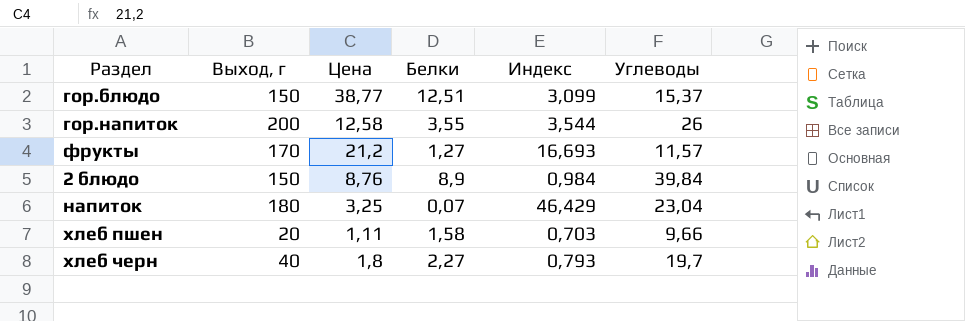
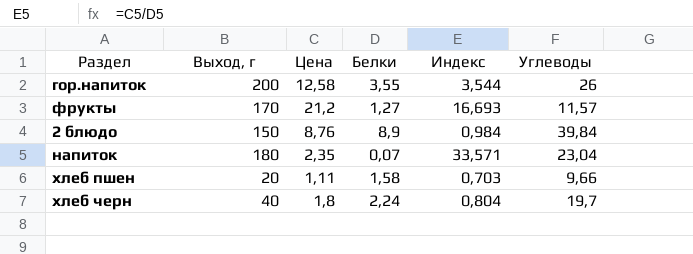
row гор.блюдо: 150 | 38,77 | 12,51 | 3,099 | 15,37 -> none
напиток | Цена: 3,25 -> 2,35
напиток | Индекс: 46,429 -> 33,571
хлеб черн | Белки: 2,27 -> 2,24
хлеб черн | Индекс: 0,793 -> 0,804

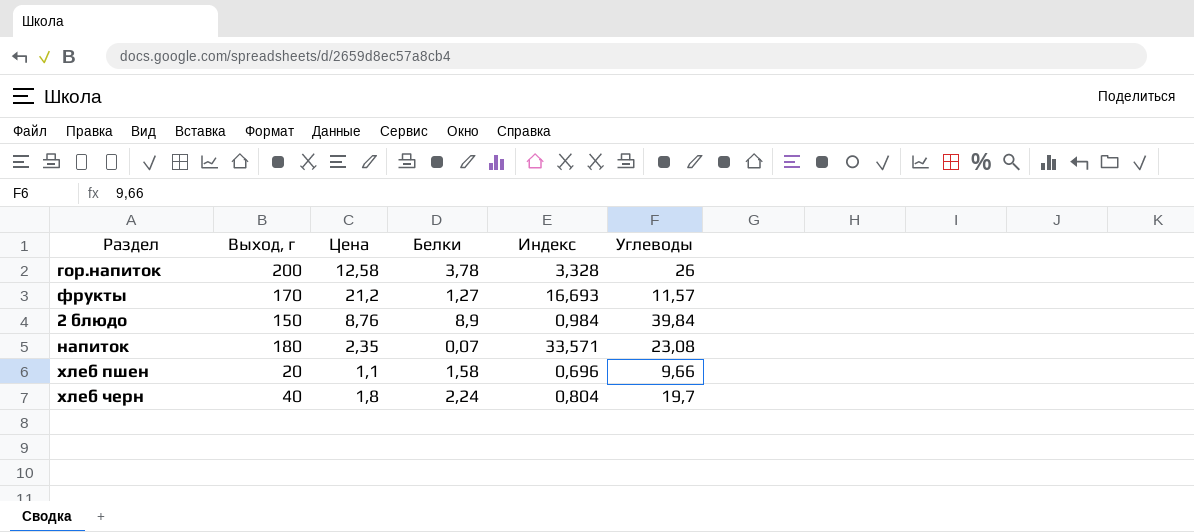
гор.напиток | Белки: 3,55 -> 3,78
гор.напиток | Индекс: 3,544 -> 3,328
напиток | Углеводы: 23,04 -> 23,08
хлеб пшен | Цена: 1,11 -> 1,1
хлеб пшен | Индекс: 0,703 -> 0,696

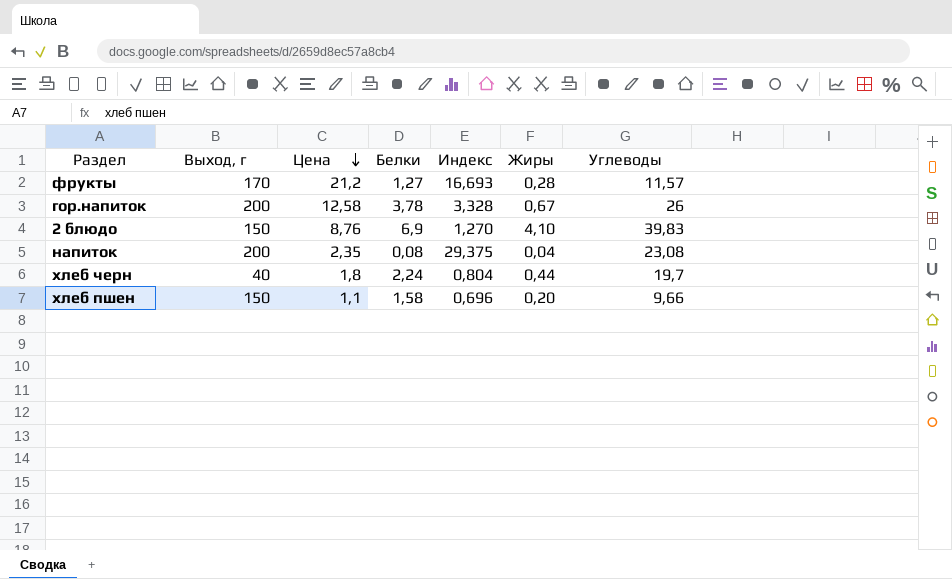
row order: none -> Цена descending
column Жиры | position: none -> 6
2 блюдо | Белки: 8,9 -> 6,9
2 блюдо | Индекс: 0,984 -> 1,270
2 блюдо | Углеводы: 39,84 -> 39,83
напиток | Выход, г: 180 -> 200
напиток | Белки: 0,07 -> 0,08
напиток | Индекс: 33,571 -> 29,375
хлеб пшен | Выход, г: 20 -> 150

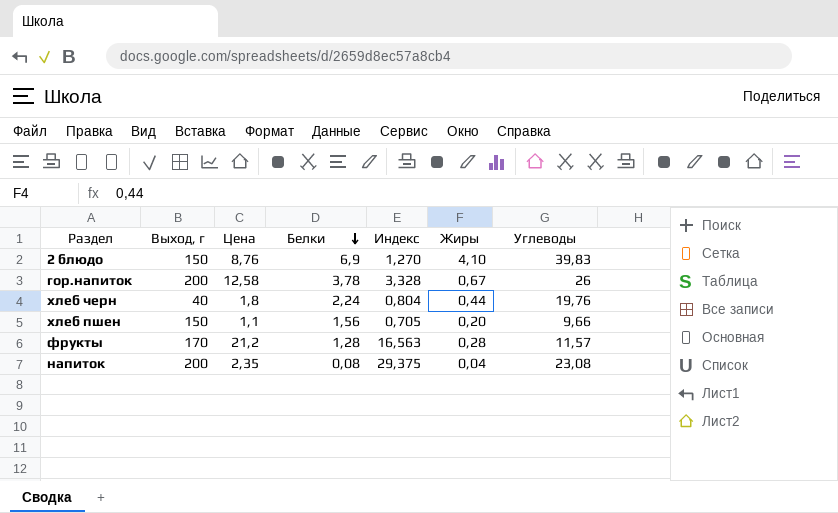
row order: Цена descending -> Белки descending
хлеб черн | Углеводы: 19,7 -> 19,76
хлеб пшен | Белки: 1,58 -> 1,56
хлеб пшен | Индекс: 0,696 -> 0,705
фрукты | Белки: 1,27 -> 1,28
фрукты | Индекс: 16,693 -> 16,563

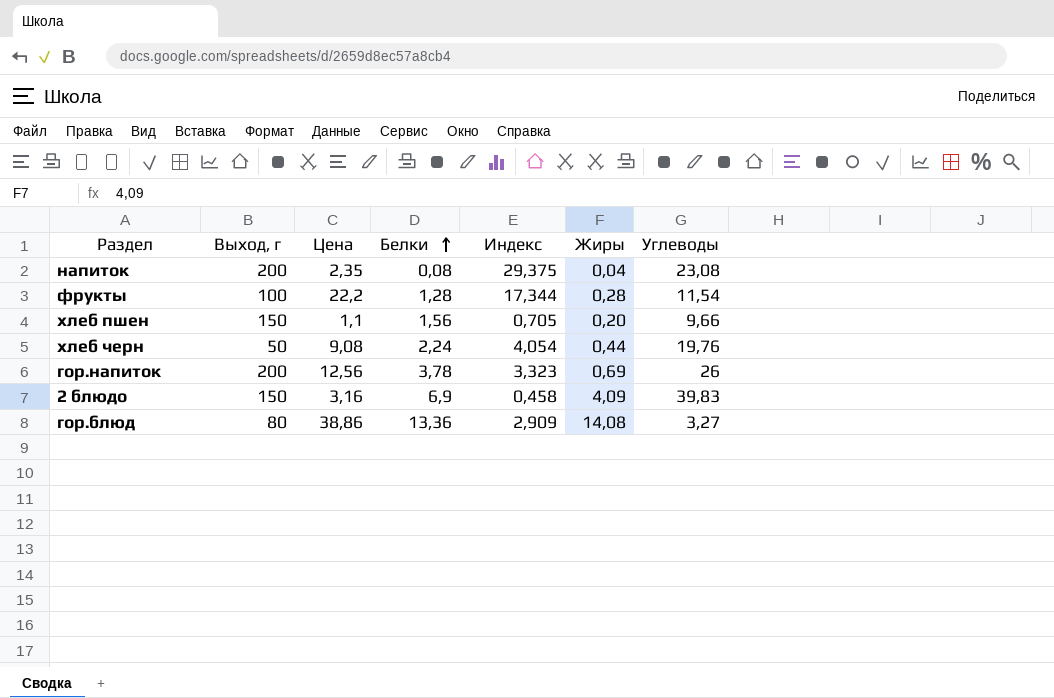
row order: Белки descending -> Белки ascending
фрукты | Выход, г: 170 -> 100
фрукты | Цена: 21,2 -> 22,2
фрукты | Индекс: 16,563 -> 17,344
фрукты | Углеводы: 11,57 -> 11,54
хлеб черн | Выход, г: 40 -> 50
хлеб черн | Цена: 1,8 -> 9,08
хлеб черн | Индекс: 0,804 -> 4,054
гор.напиток | Цена: 12,58 -> 12,56
гор.напиток | Индекс: 3,328 -> 3,323
гор.напиток | Жиры: 0,67 -> 0,69
2 блюдо | Цена: 8,76 -> 3,16
2 блюдо | Индекс: 1,270 -> 0,458
2 блюдо | Жиры: 4,10 -> 4,09
row гор.блюд: none -> 80 | 38,86 | 13,36 | 2,909 | 14,08 | 3,27

